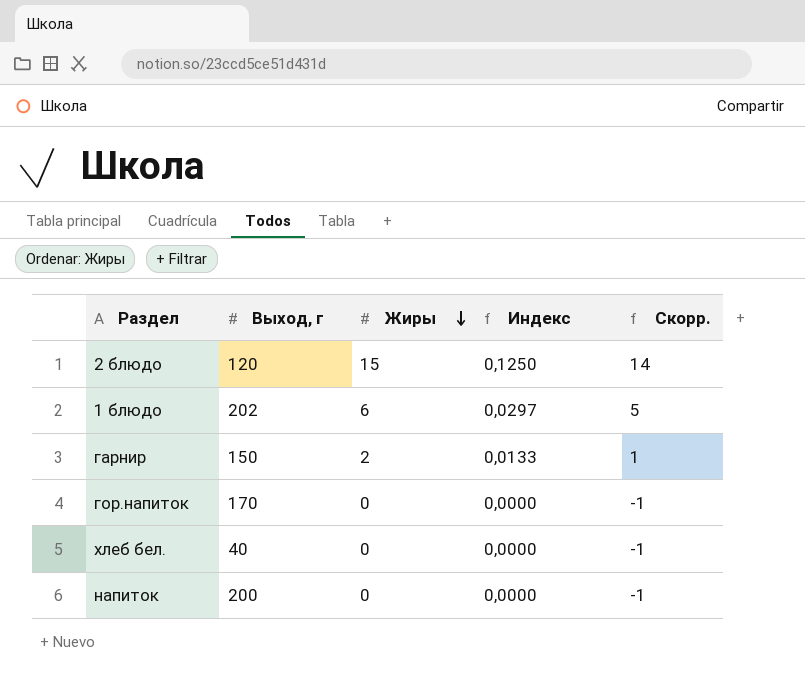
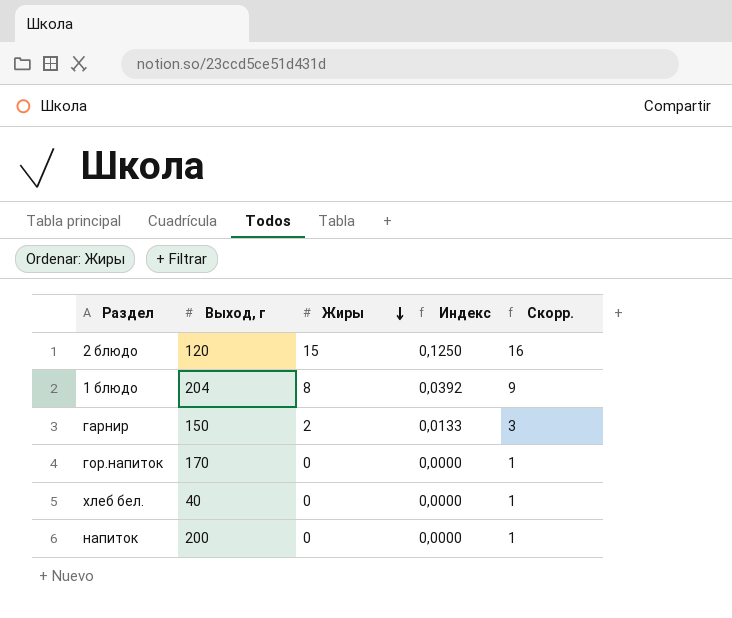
column Скорр. | formula: [Жиры] - 1 -> [Жиры] + 1
1 блюдо | Выход, г: 202 -> 204
1 блюдо | Жиры: 6 -> 8
1 блюдо | Индекс: 0,0297 -> 0,0392

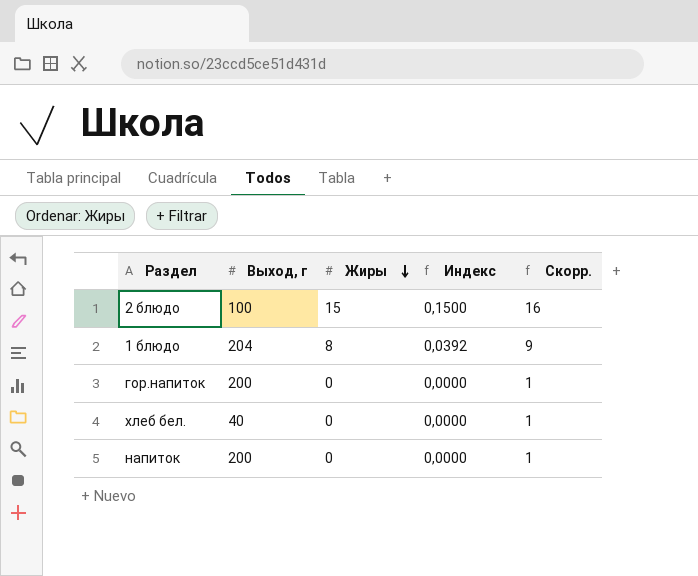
row гарнир: 150 | 2 | 0,0133 | 3 -> none
2 блюдо | Выход, г: 120 -> 100
2 блюдо | Индекс: 0,1250 -> 0,1500
гор.напиток | Выход, г: 170 -> 200

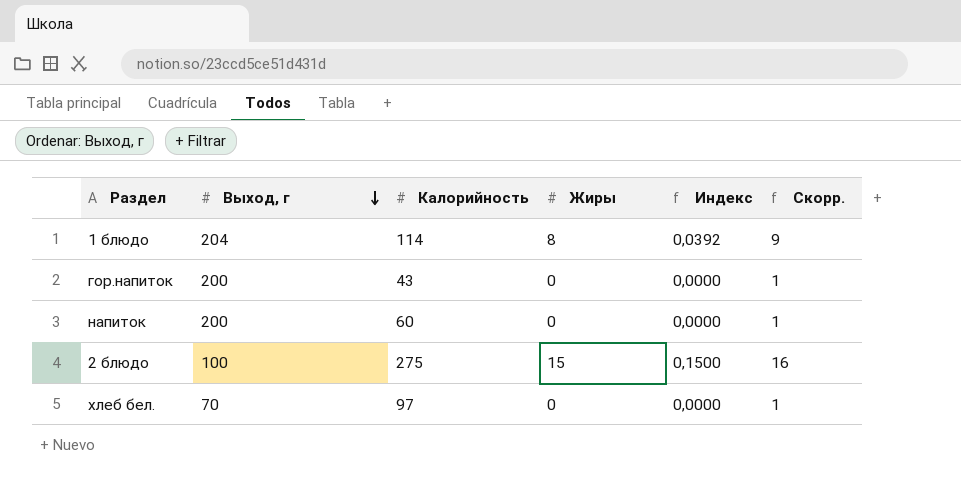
row order: Жиры descending -> Выход, г descending
column Калорийность | position: none -> 3
хлеб бел. | Выход, г: 40 -> 70

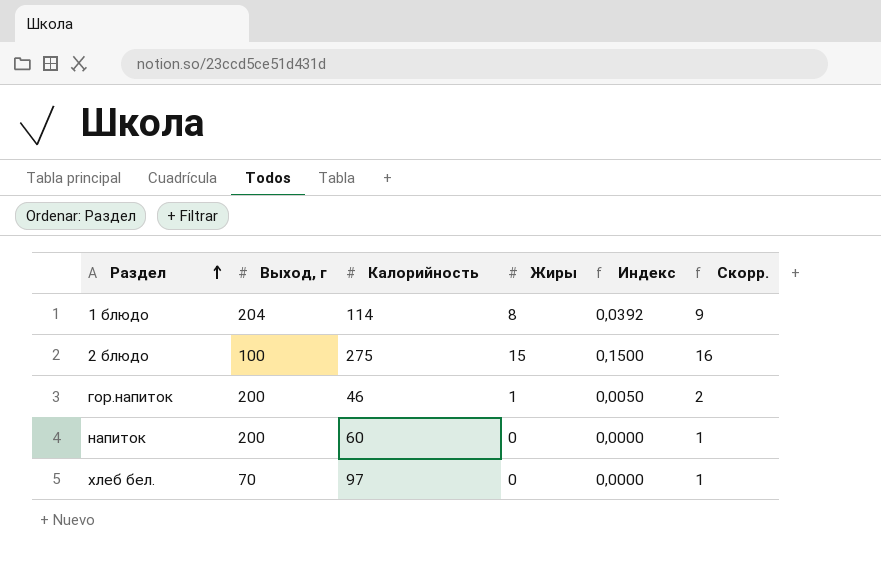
row order: Выход, г descending -> Раздел ascending
гор.напиток | Калорийность: 43 -> 46
гор.напиток | Жиры: 0 -> 1
гор.напиток | Индекс: 0,0000 -> 0,0050
гор.напиток | Скорр.: 1 -> 2

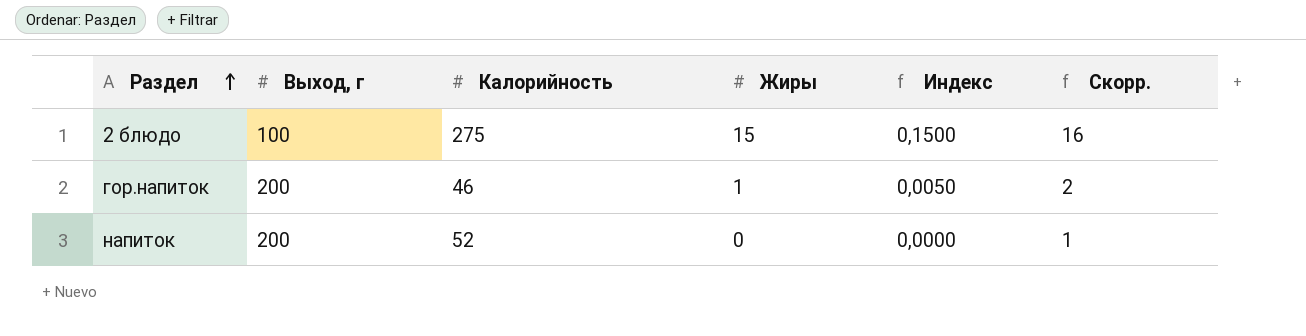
row 1 блюдо: 204 | 114 | 8 | 0,0392 | 9 -> none
row хлеб бел.: 70 | 97 | 0 | 0,0000 | 1 -> none
напиток | Калорийность: 60 -> 52

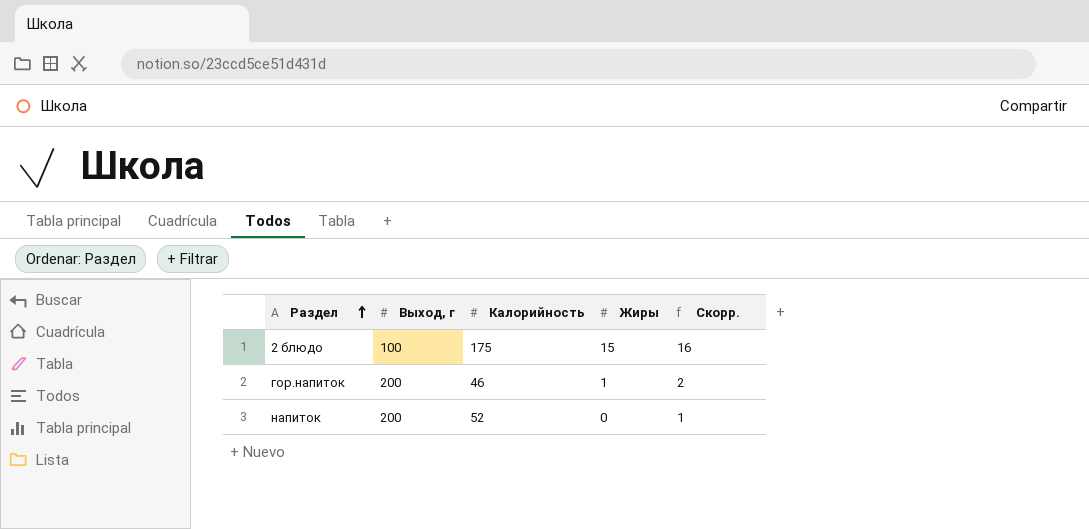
column Индекс | formula: [Жиры] / [Выход, г] -> none
2 блюдо | Калорийность: 275 -> 175

